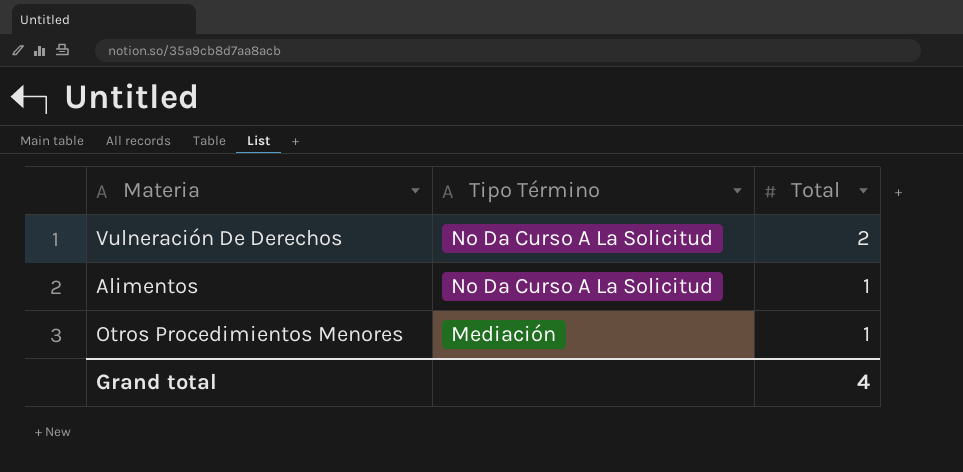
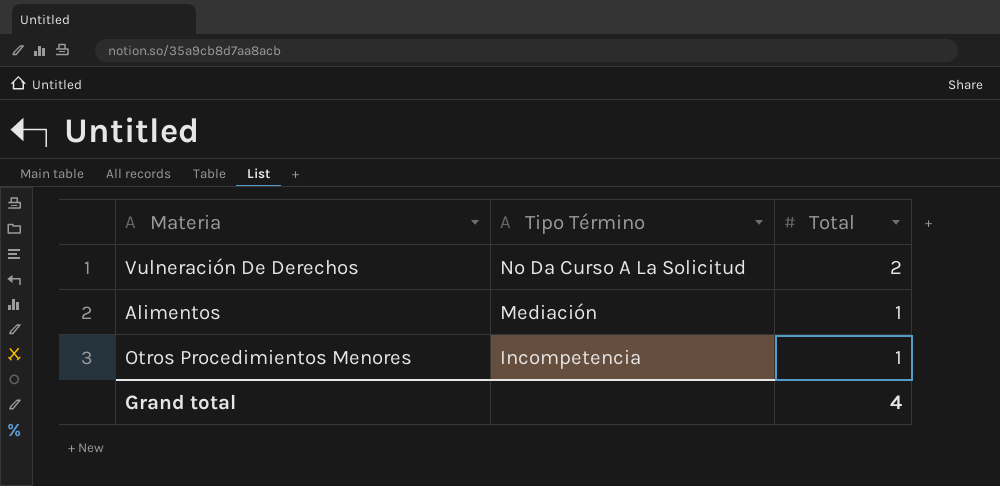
Alimentos | Tipo Término: No Da Curso A La Solicitud -> Mediación
Otros Procedimientos Menores | Tipo Término: Mediación -> Incompetencia

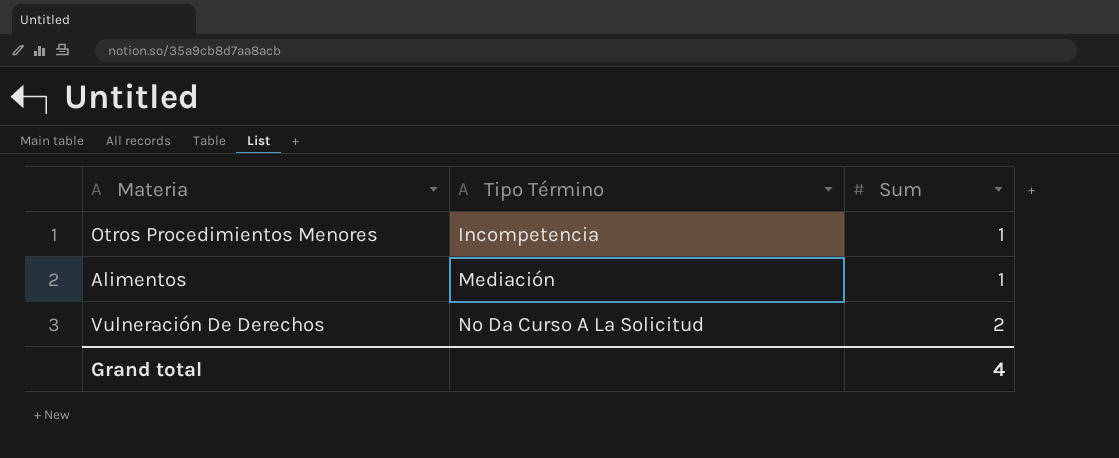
row order: Tipo Término descending -> Tipo Término ascending
column name: Total -> Sum

